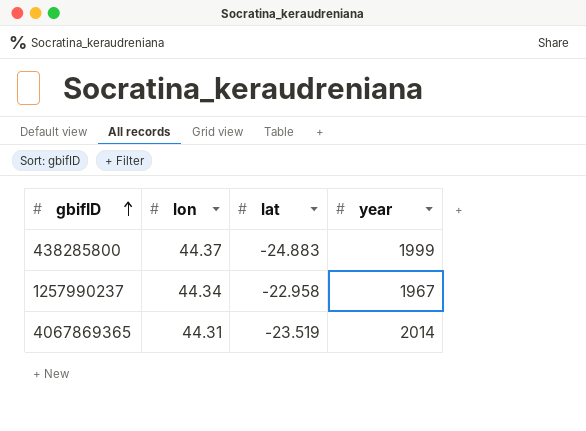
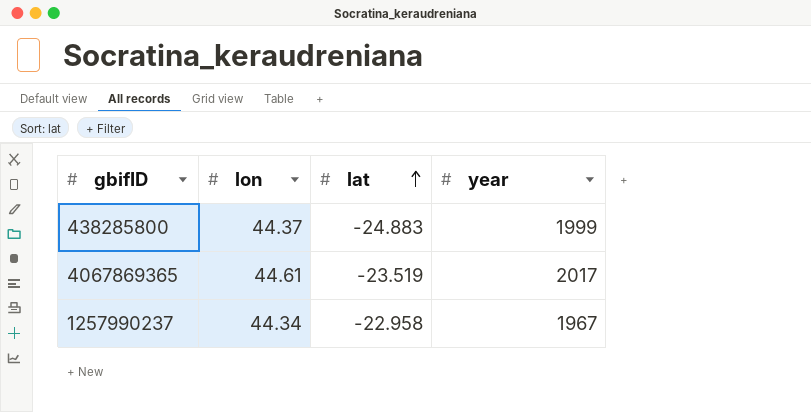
row order: gbifID ascending -> lat ascending
4067869365 | lon: 44.31 -> 44.61
4067869365 | year: 2014 -> 2017

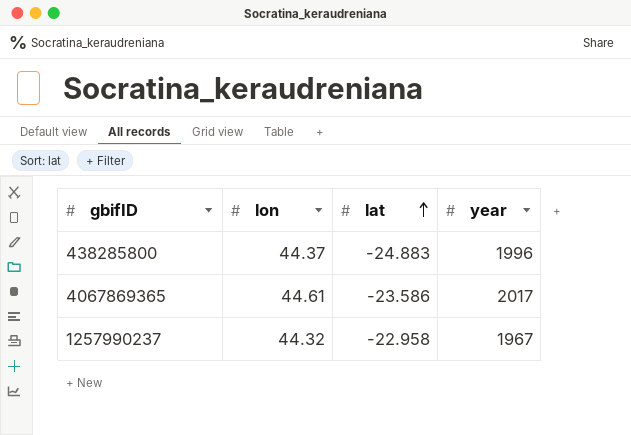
438285800 | year: 1999 -> 1996
4067869365 | lat: -23.519 -> -23.586
1257990237 | lon: 44.34 -> 44.32

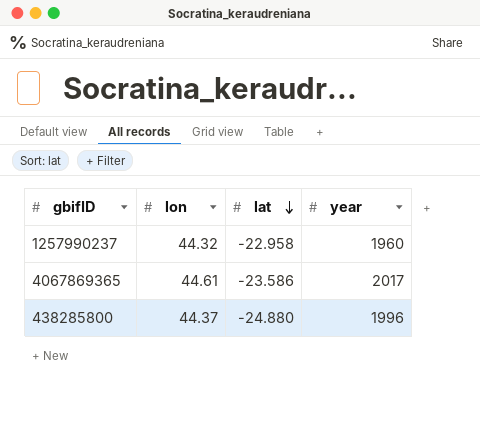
row order: lat ascending -> lat descending
1257990237 | year: 1967 -> 1960
438285800 | lat: -24.883 -> -24.880

